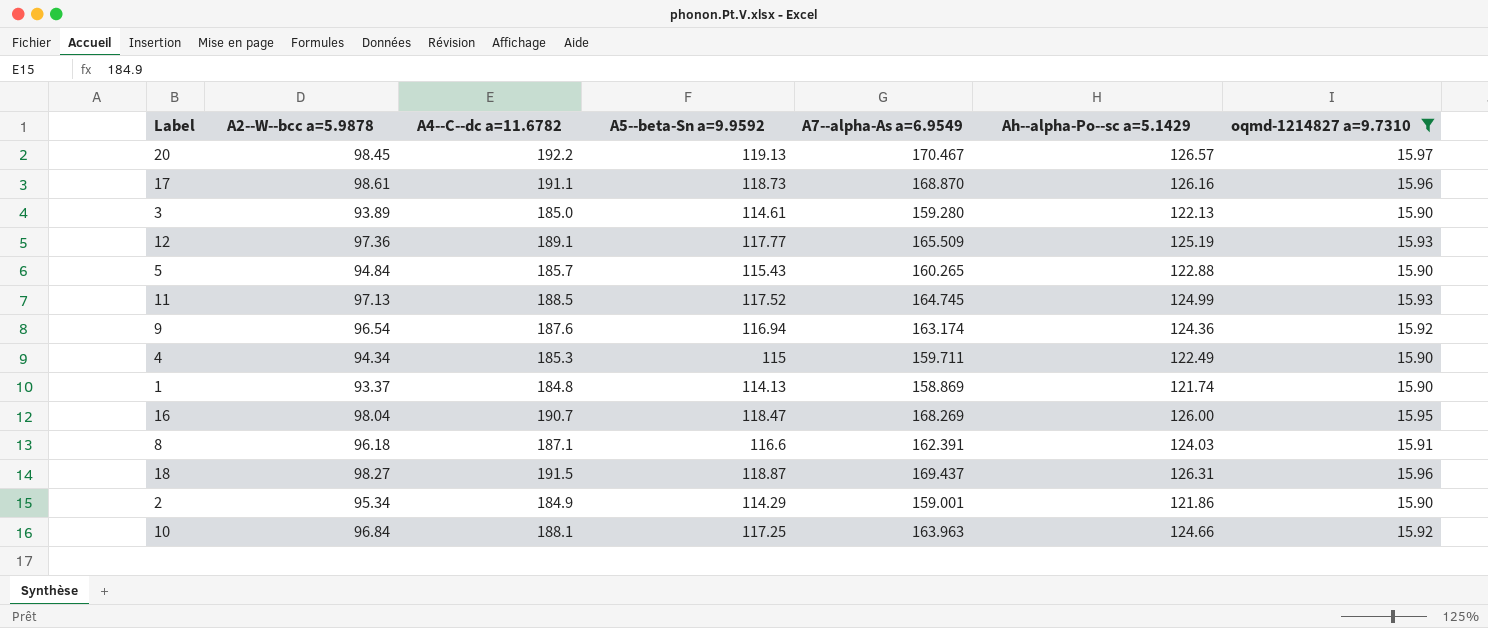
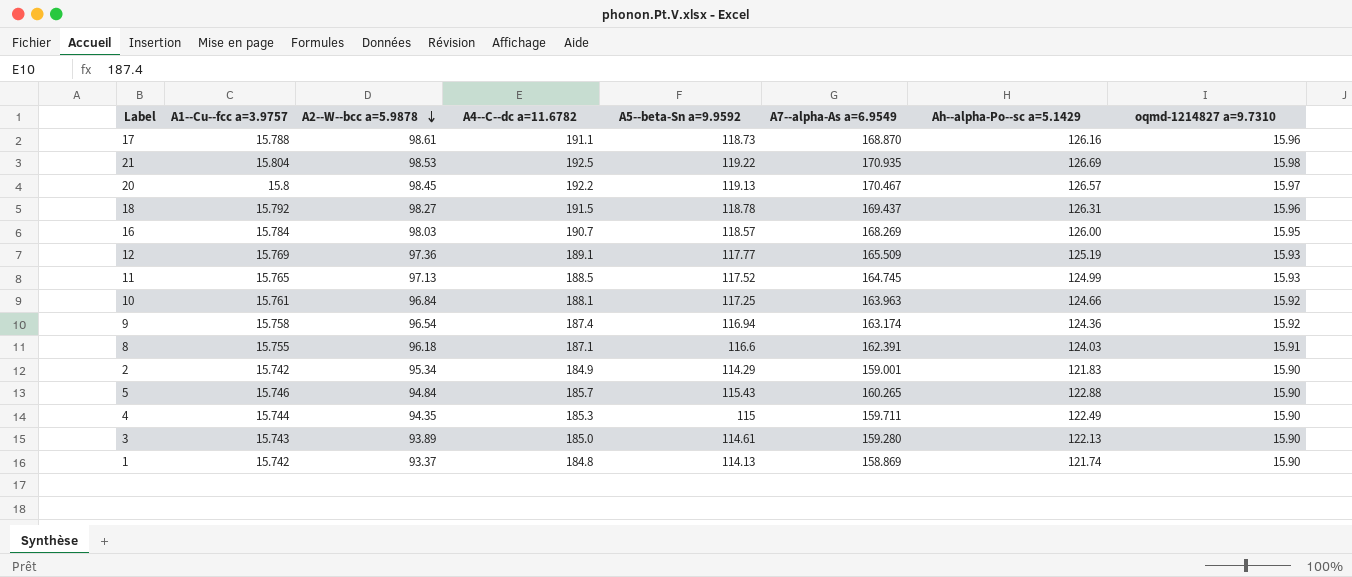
filter: oqmd-1214827 a=9.7310 != 15.98 -> none
row order: none -> A2--W--bcc a=5.9878 descending
column A1--Cu--fcc a=3.9757 | position: none -> 2
18 | A5--beta-Sn a=9.9592: 118.87 -> 118.78
16 | A2--W--bcc a=5.9878: 98.04 -> 98.03
16 | A5--beta-Sn a=9.9592: 118.47 -> 118.57
9 | A4--C--dc a=11.6782: 187.6 -> 187.4
2 | Ah--alpha-Po--sc a=5.1429: 121.86 -> 121.83
4 | A2--W--bcc a=5.9878: 94.34 -> 94.35

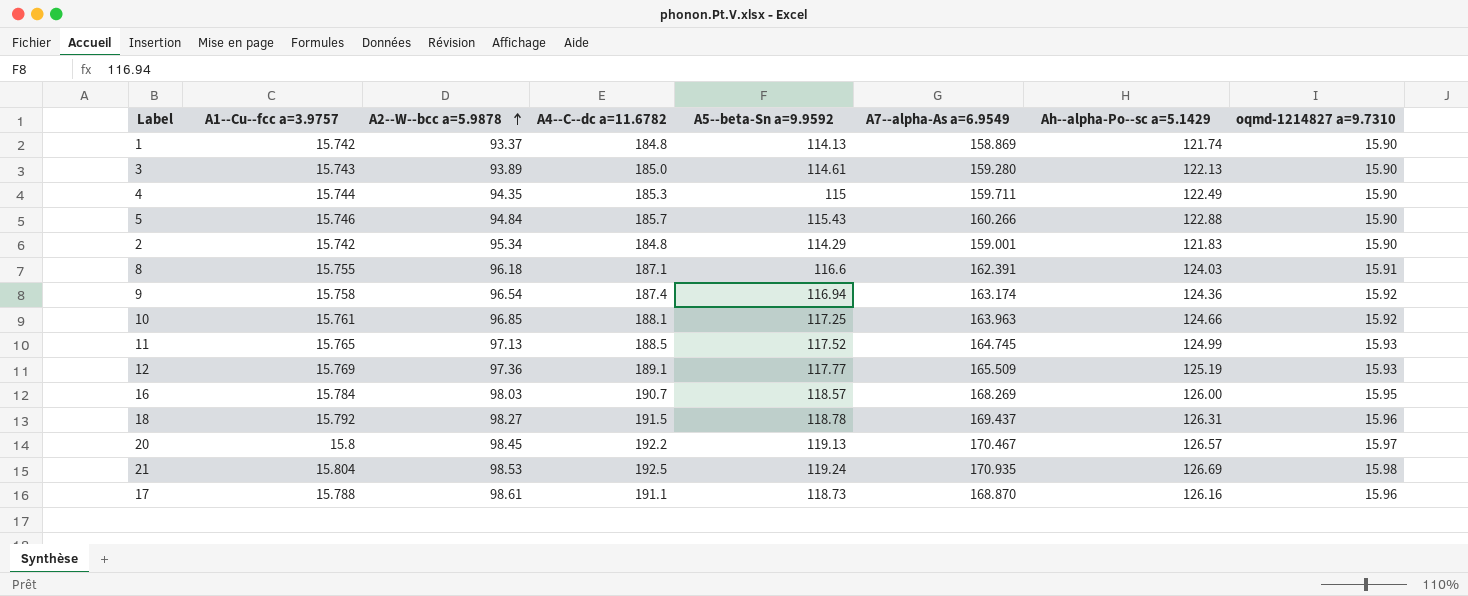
row order: A2--W--bcc a=5.9878 descending -> A2--W--bcc a=5.9878 ascending
5 | A7--alpha-As a=6.9549: 160.265 -> 160.266
2 | A4--C--dc a=11.6782: 184.9 -> 184.8
10 | A2--W--bcc a=5.9878: 96.84 -> 96.85
21 | A5--beta-Sn a=9.9592: 119.22 -> 119.24

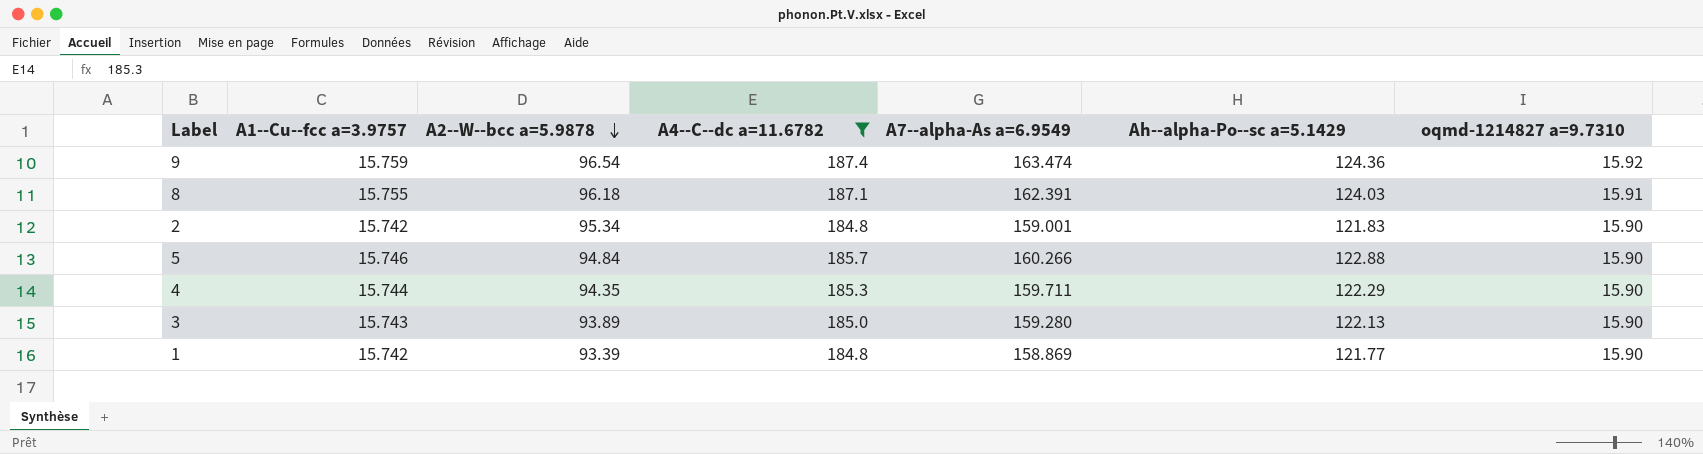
filter: none -> A4--C--dc a=11.6782 <= 187.4
row order: A2--W--bcc a=5.9878 ascending -> A2--W--bcc a=5.9878 descending
column A5--beta-Sn a=9.9592 | position: 5 -> none
9 | A1--Cu--fcc a=3.9757: 15.758 -> 15.759
9 | A7--alpha-As a=6.9549: 163.174 -> 163.474
4 | Ah--alpha-Po--sc a=5.1429: 122.49 -> 122.29
1 | A2--W--bcc a=5.9878: 93.37 -> 93.39
1 | Ah--alpha-Po--sc a=5.1429: 121.74 -> 121.77

